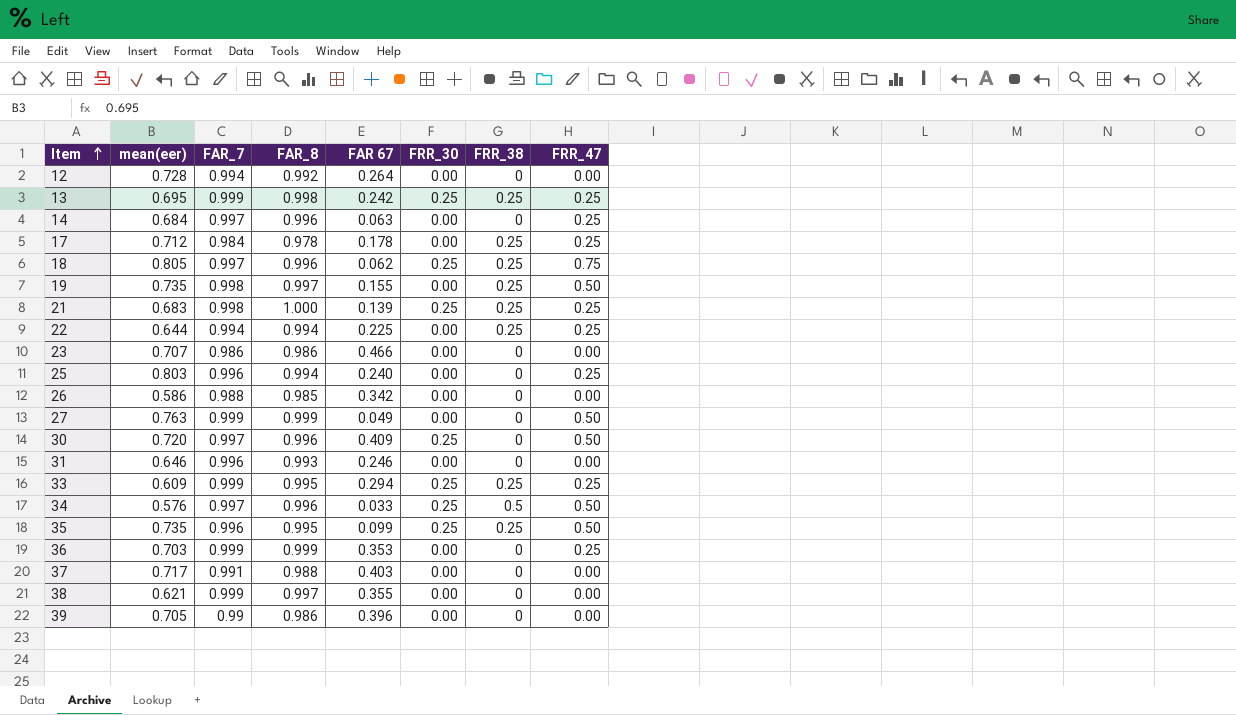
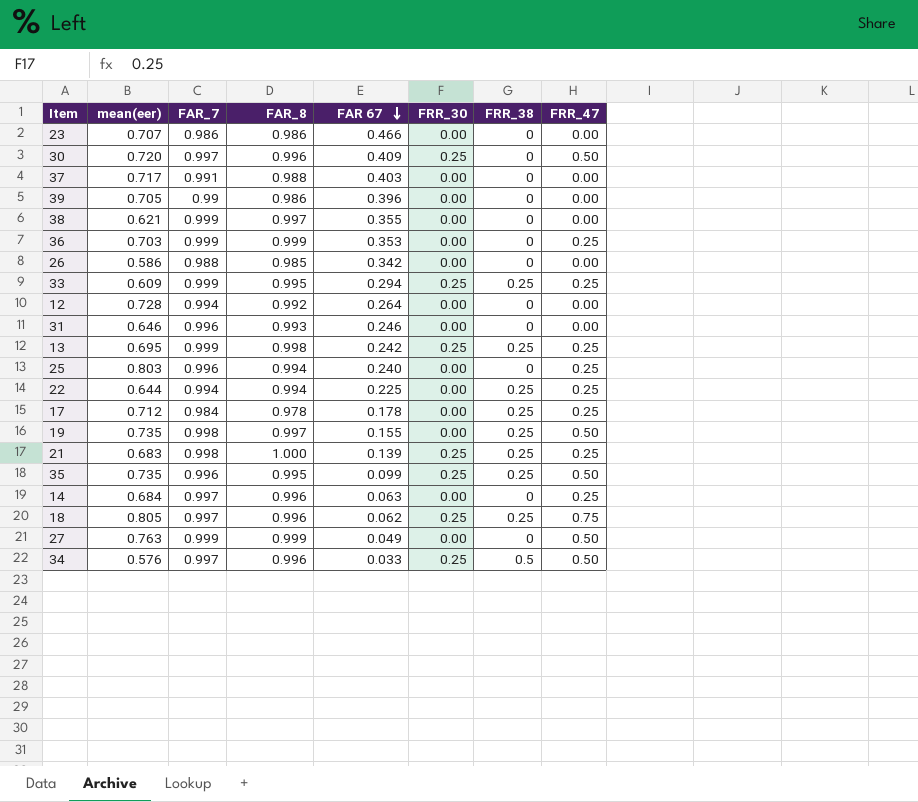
row order: Item ascending -> FAR 67 descending

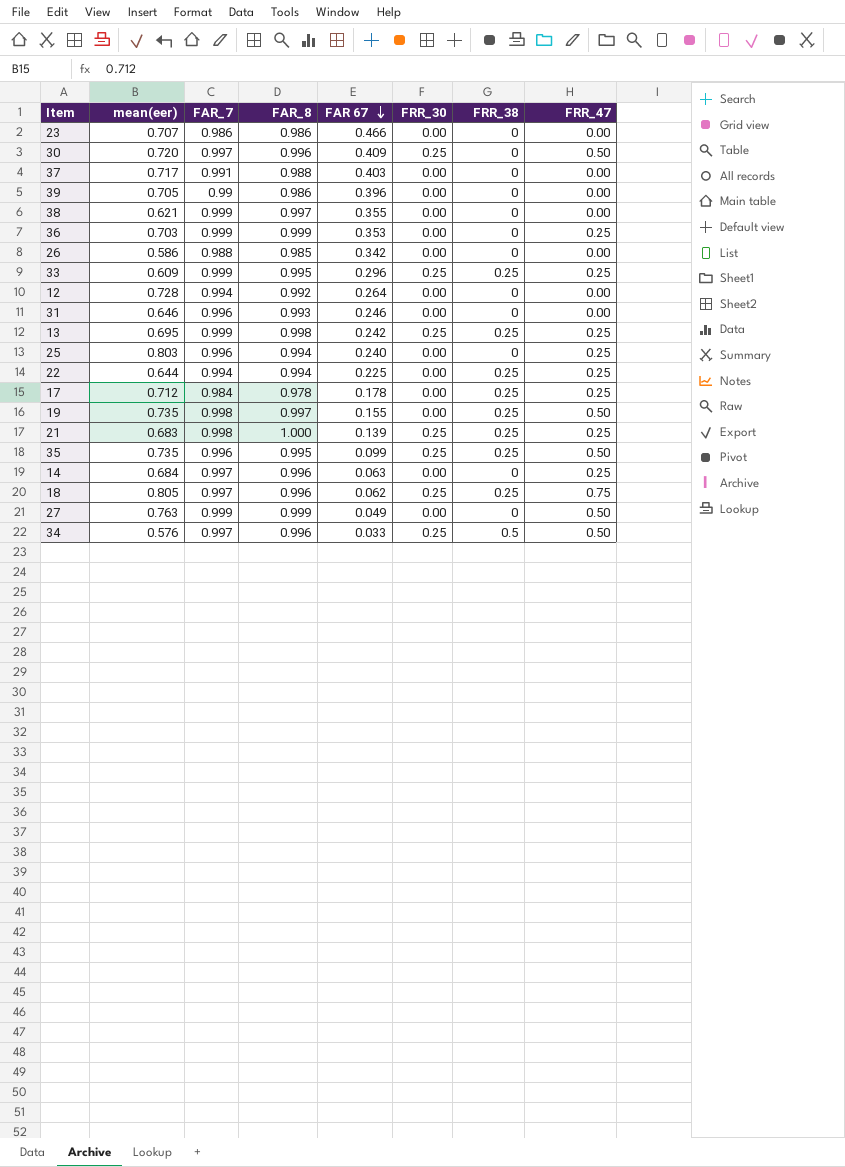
33 | FAR 67: 0.294 -> 0.296

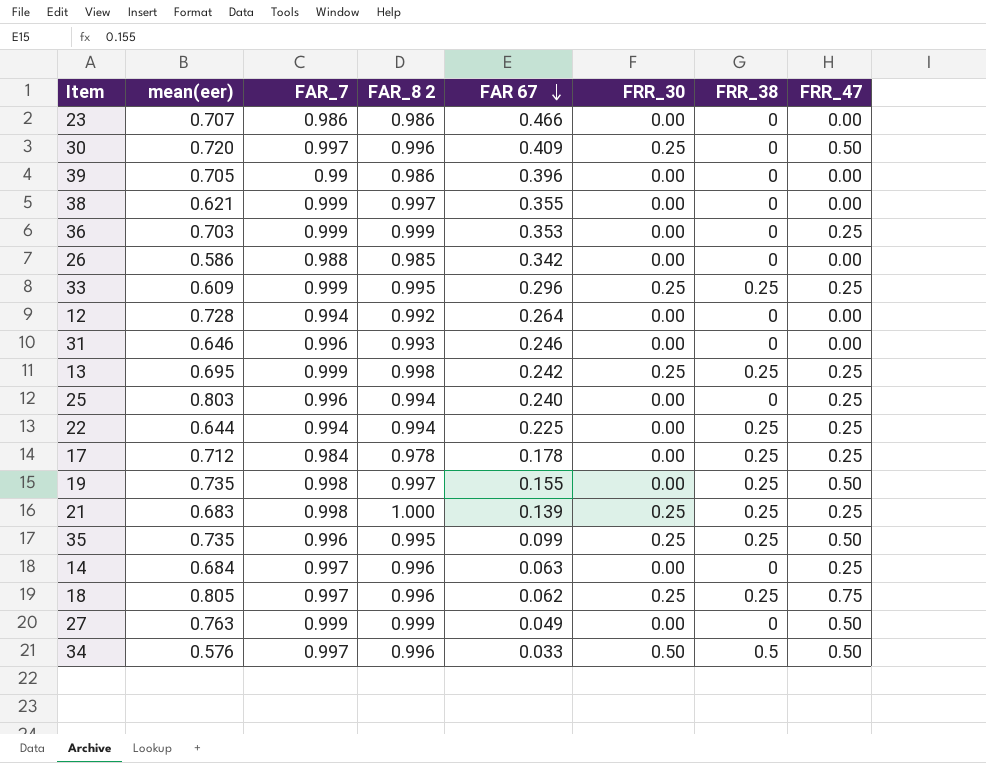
column name: FAR_8 -> FAR_8 2
row 37: 0.717 | 0.991 | 0.988 | 0.403 | 0.00 | 0 | 0.00 -> none
34 | FRR_30: 0.25 -> 0.50

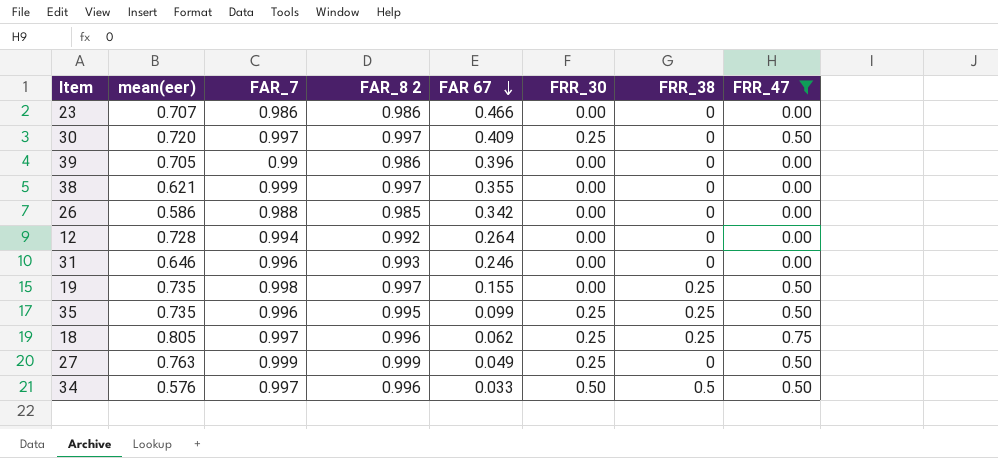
filter: none -> FRR_47 != 0.25
30 | FAR_8 2: 0.996 -> 0.997
27 | FRR_30: 0.00 -> 0.25

